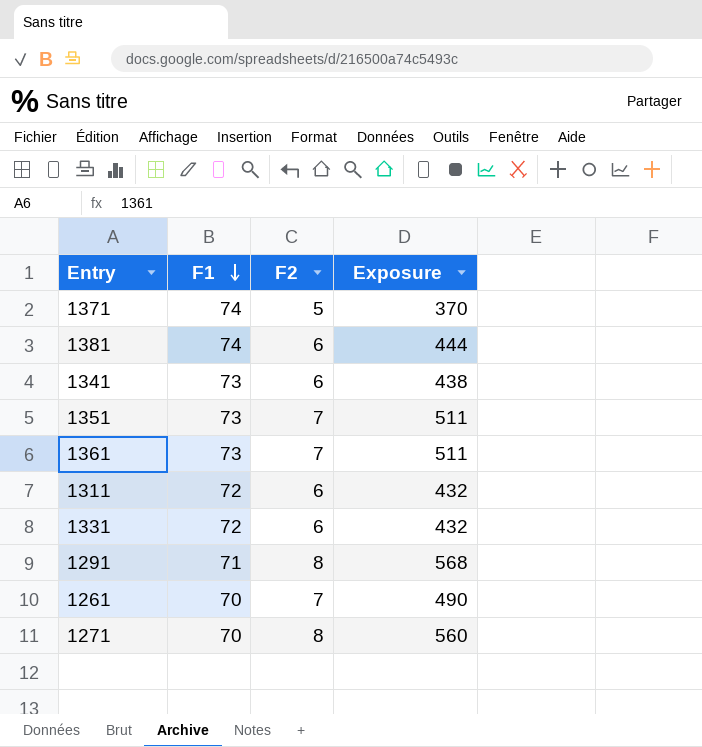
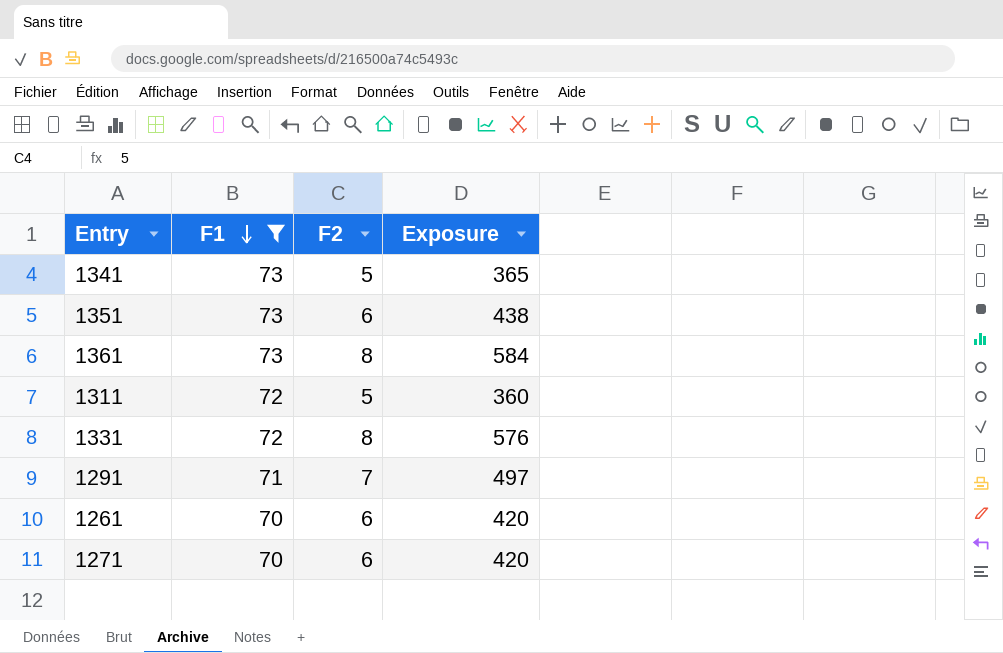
filter: none -> F1 != 74
1341 | F2: 6 -> 5
1341 | Exposure: 438 -> 365
1351 | F2: 7 -> 6
1351 | Exposure: 511 -> 438
1361 | F2: 7 -> 8
1361 | Exposure: 511 -> 584
1311 | F2: 6 -> 5
1311 | Exposure: 432 -> 360
1331 | F2: 6 -> 8
1331 | Exposure: 432 -> 576
1291 | F2: 8 -> 7
1291 | Exposure: 568 -> 497
1261 | F2: 7 -> 6
1261 | Exposure: 490 -> 420
1271 | F2: 8 -> 6
1271 | Exposure: 560 -> 420

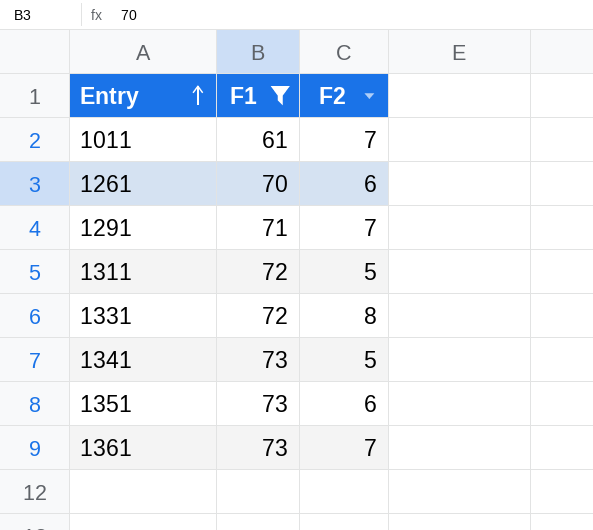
row order: F1 descending -> Entry ascending
column Exposure | formula: [F1] * [F2] -> none
row 1271: 70 | 6 | 420 -> none
row 1011: none -> 61 | 7
1361 | F2: 8 -> 7

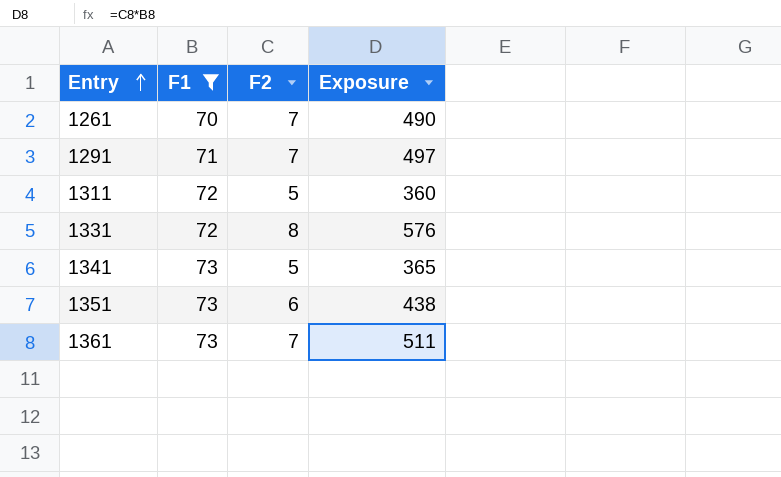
column Exposure | formula: none -> [F1] * [F2]
row 1011: 61 | 7 -> none
1261 | F2: 6 -> 7

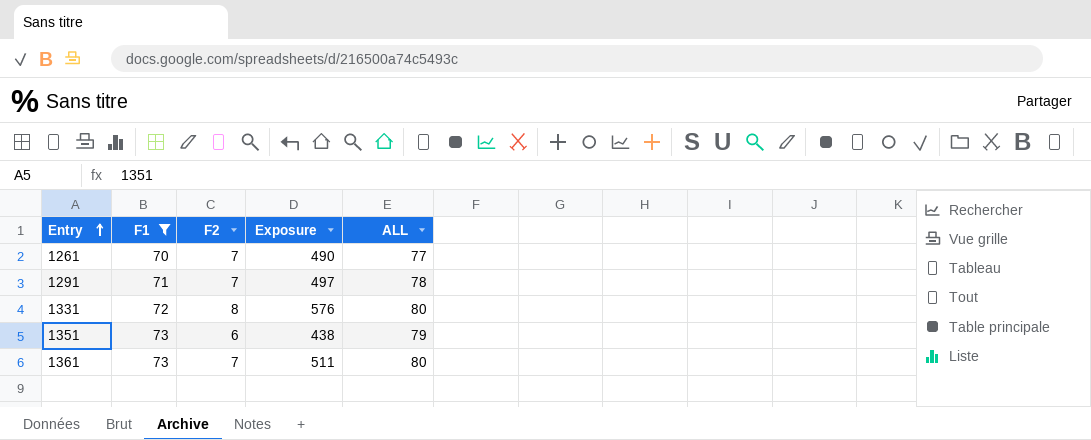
column ALL | formula: none -> [F1] + [F2]
row 1311: 72 | 5 | 360 -> none
row 1341: 73 | 5 | 365 -> none

